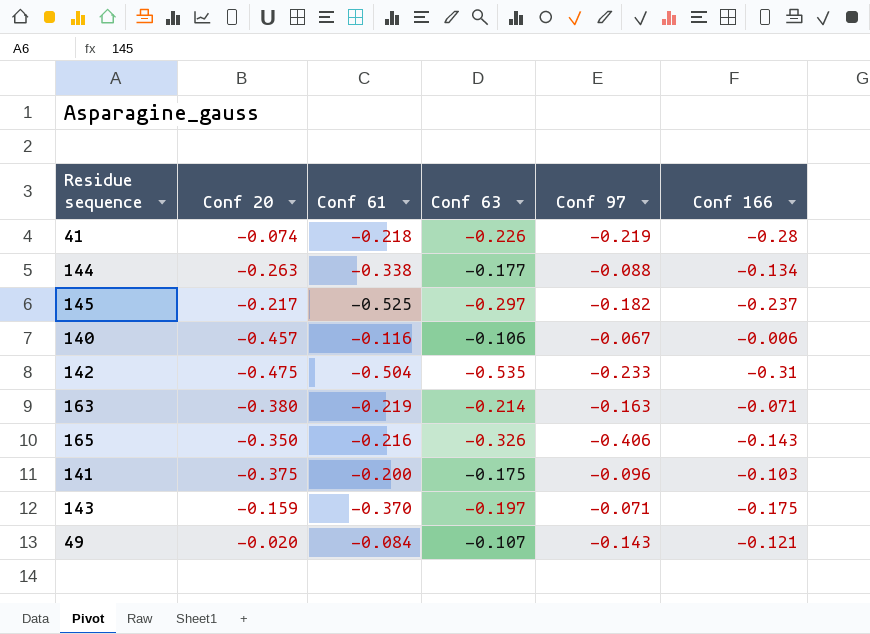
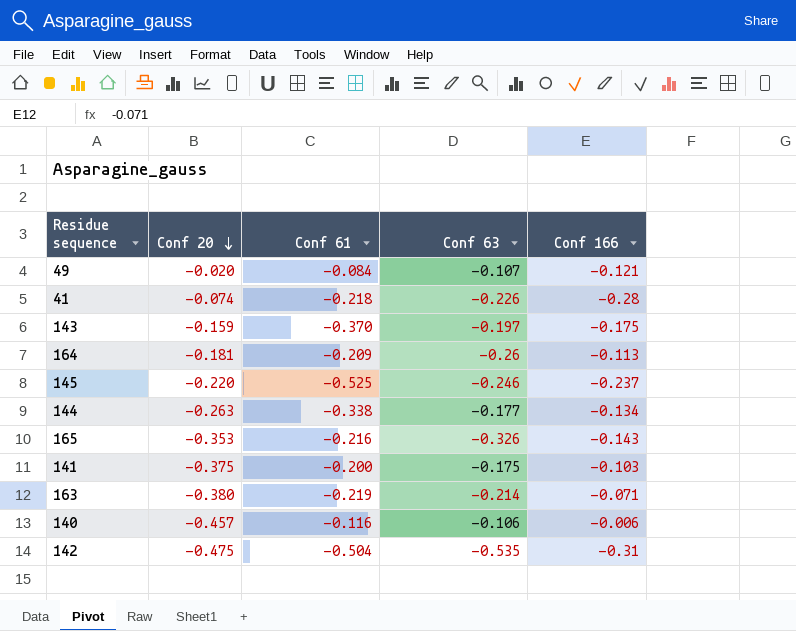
row order: none -> Conf 20 descending
column Conf 97 | position: 5 -> none
row 164: none -> -0.181 | -0.209 | -0.26 | -0.113
145 | Conf 20: -0.217 -> -0.220
145 | Conf 63: -0.297 -> -0.246
165 | Conf 20: -0.350 -> -0.353

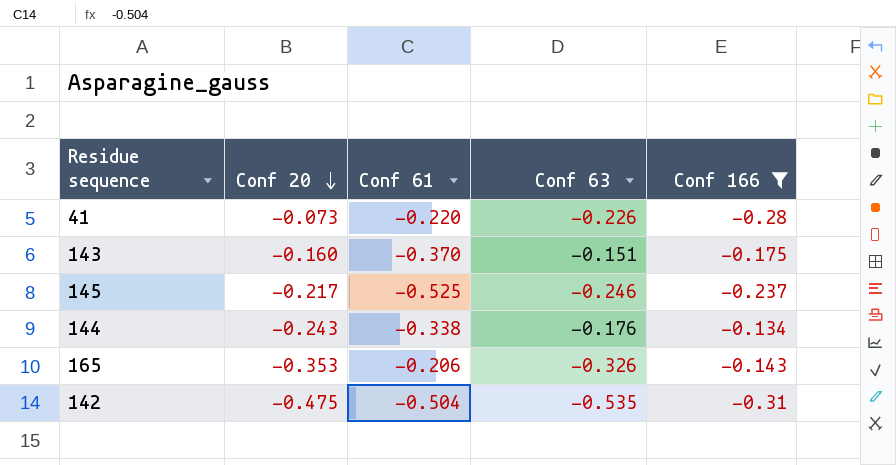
filter: none -> Conf 166 <= -0.134
41 | Conf 20: -0.074 -> -0.073
41 | Conf 61: -0.218 -> -0.220
143 | Conf 20: -0.159 -> -0.160
143 | Conf 63: -0.197 -> -0.151
145 | Conf 20: -0.220 -> -0.217
144 | Conf 20: -0.263 -> -0.243
144 | Conf 63: -0.177 -> -0.176
165 | Conf 61: -0.216 -> -0.206

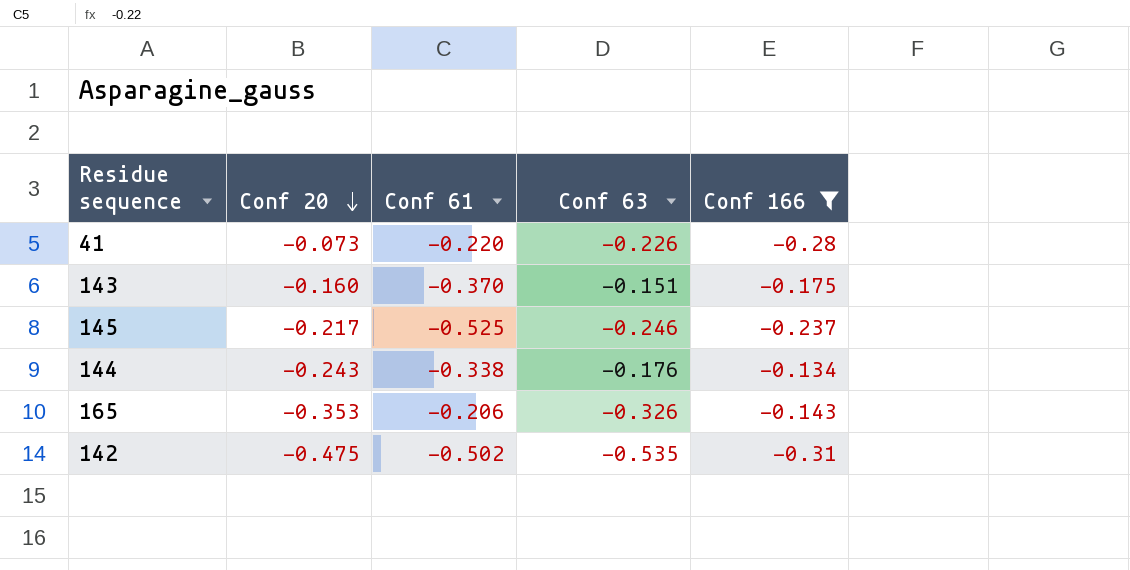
142 | Conf 61: -0.504 -> -0.502

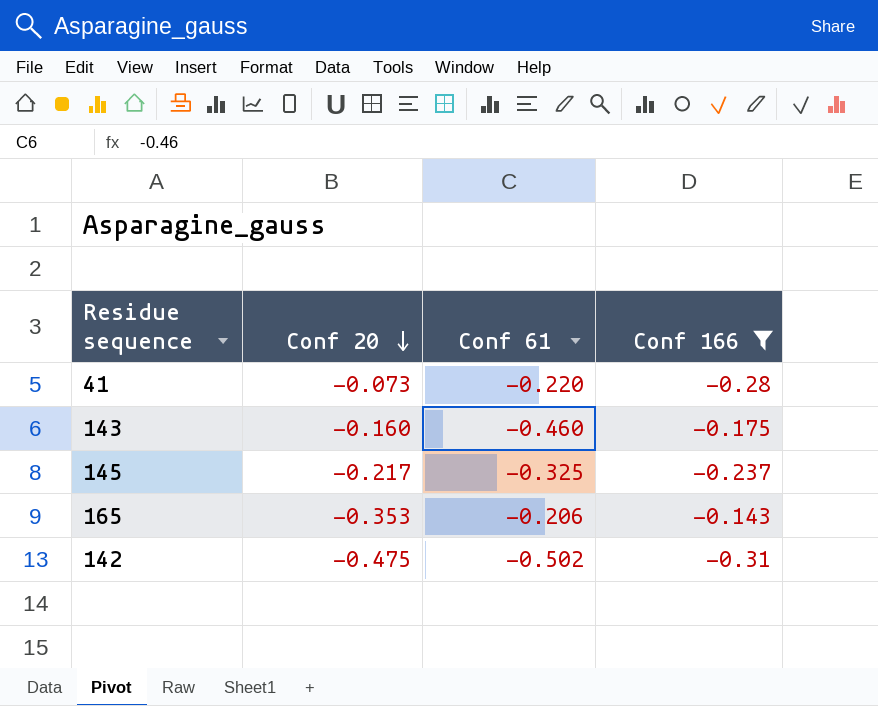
column Conf 63 | position: 4 -> none
row 144: -0.243 | -0.338 | -0.176 | -0.134 -> none
143 | Conf 61: -0.370 -> -0.460
145 | Conf 61: -0.525 -> -0.325

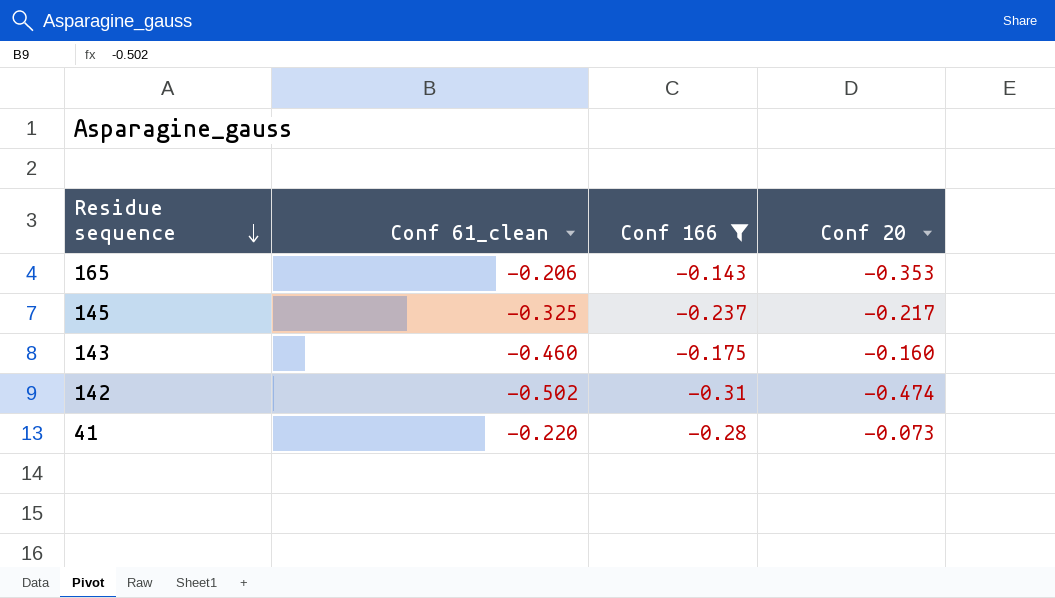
row order: Conf 20 descending -> Residue sequence descending
column name: Conf 61 -> Conf 61_clean
column Conf 20 | position: 2 -> 4
142 | Conf 20: -0.475 -> -0.474

